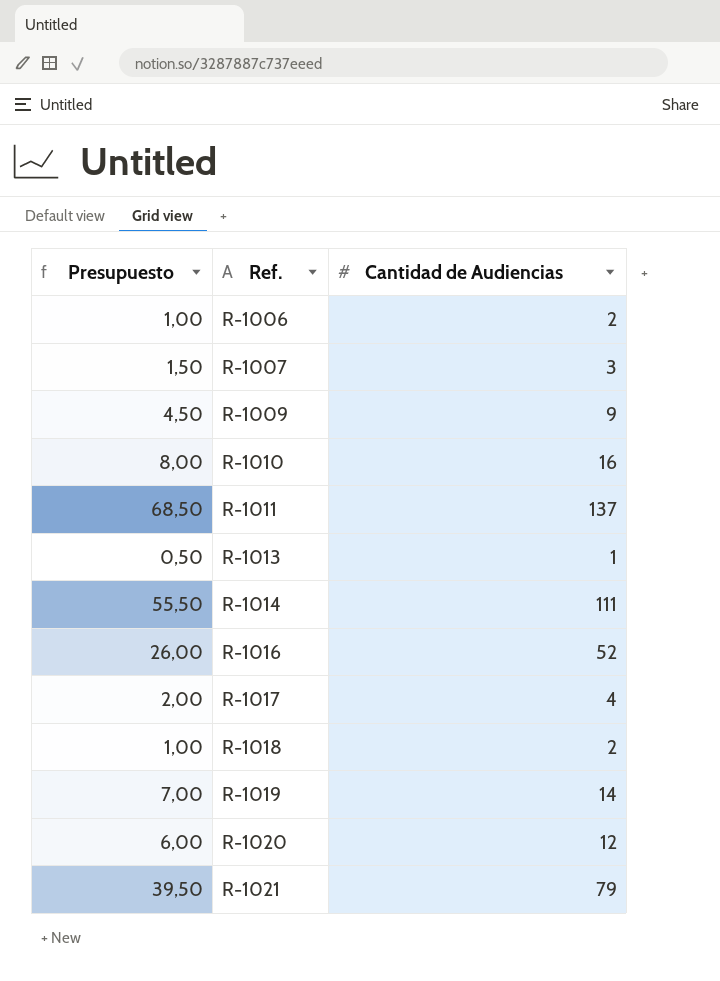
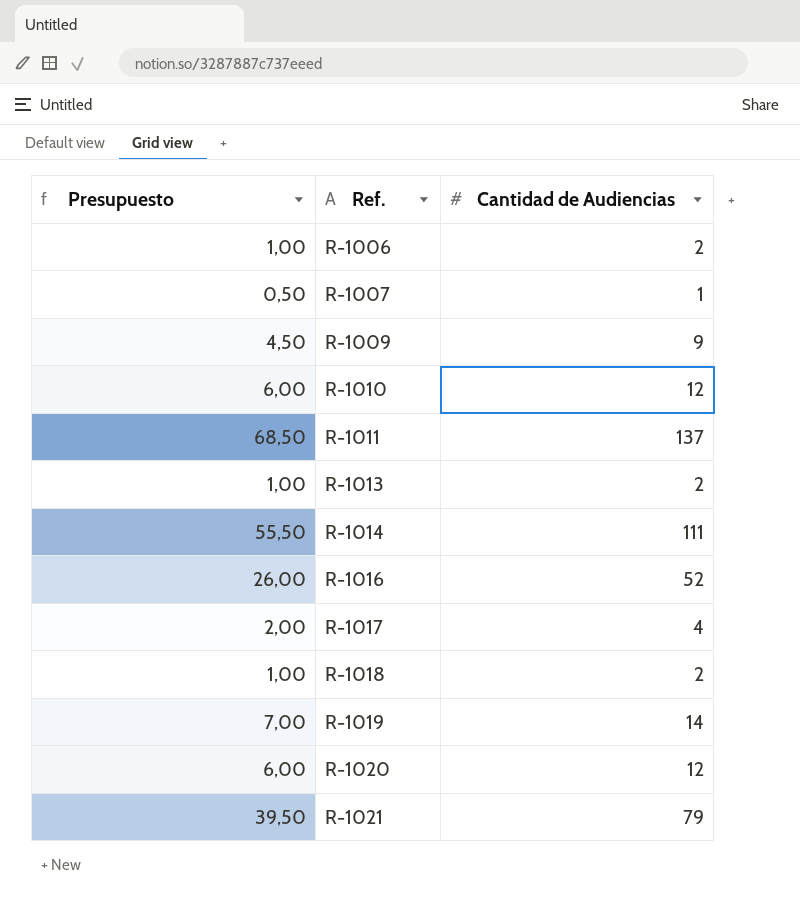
R-1007 | Presupuesto: 1,50 -> 0,50
R-1007 | Cantidad de Audiencias: 3 -> 1
R-1010 | Presupuesto: 8,00 -> 6,00
R-1010 | Cantidad de Audiencias: 16 -> 12
R-1013 | Presupuesto: 0,50 -> 1,00
R-1013 | Cantidad de Audiencias: 1 -> 2

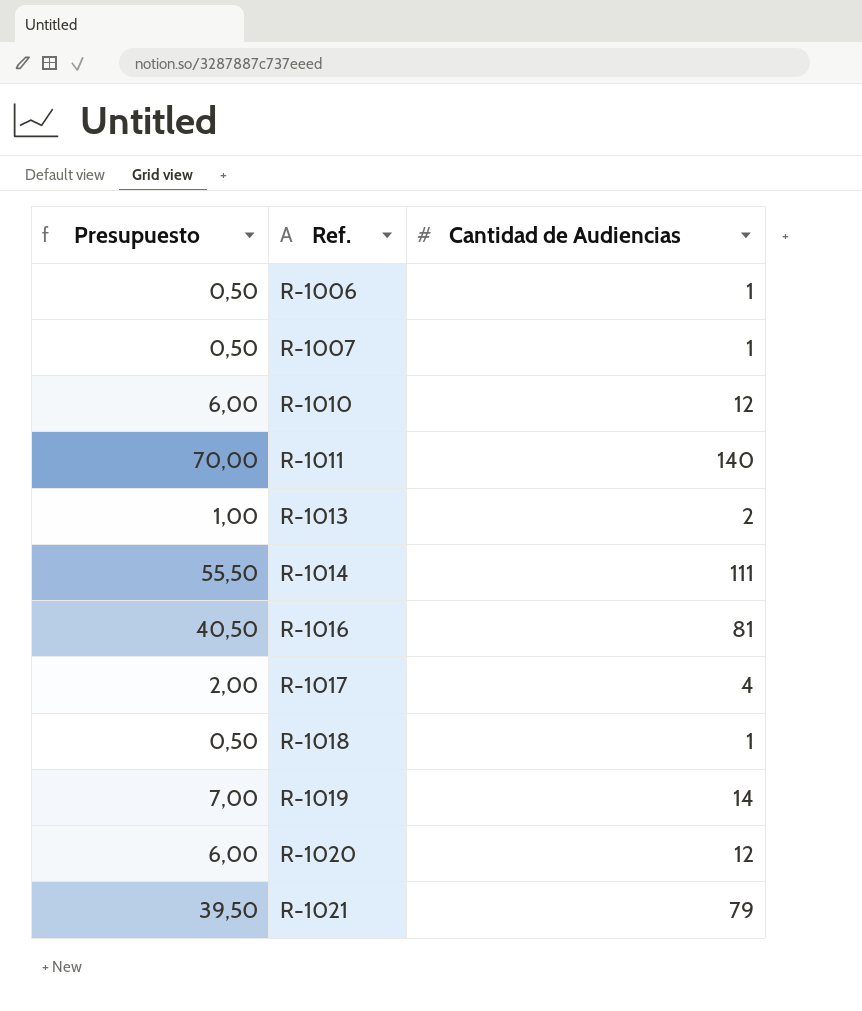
row R-1009: 4,50 | 9 -> none
R-1006 | Presupuesto: 1,00 -> 0,50
R-1006 | Cantidad de Audiencias: 2 -> 1
R-1011 | Presupuesto: 68,50 -> 70,00
R-1011 | Cantidad de Audiencias: 137 -> 140
R-1016 | Presupuesto: 26,00 -> 40,50
R-1016 | Cantidad de Audiencias: 52 -> 81
R-1018 | Presupuesto: 1,00 -> 0,50
R-1018 | Cantidad de Audiencias: 2 -> 1

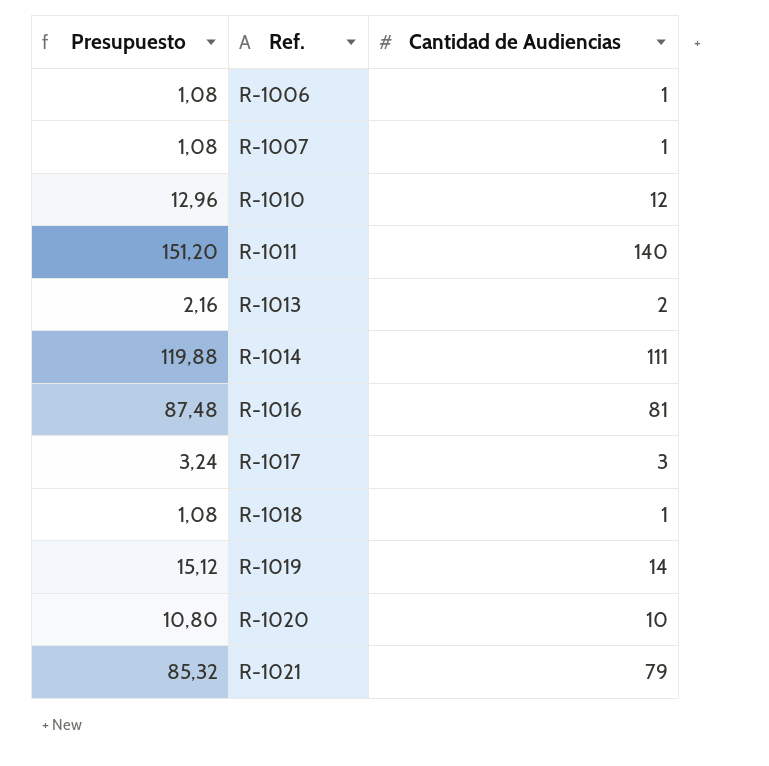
column Presupuesto | formula: [Cantidad de Audiencias] * 0,5 -> [Cantidad de Audiencias] * 1,08
R-1017 | Cantidad de Audiencias: 4 -> 3
R-1020 | Cantidad de Audiencias: 12 -> 10

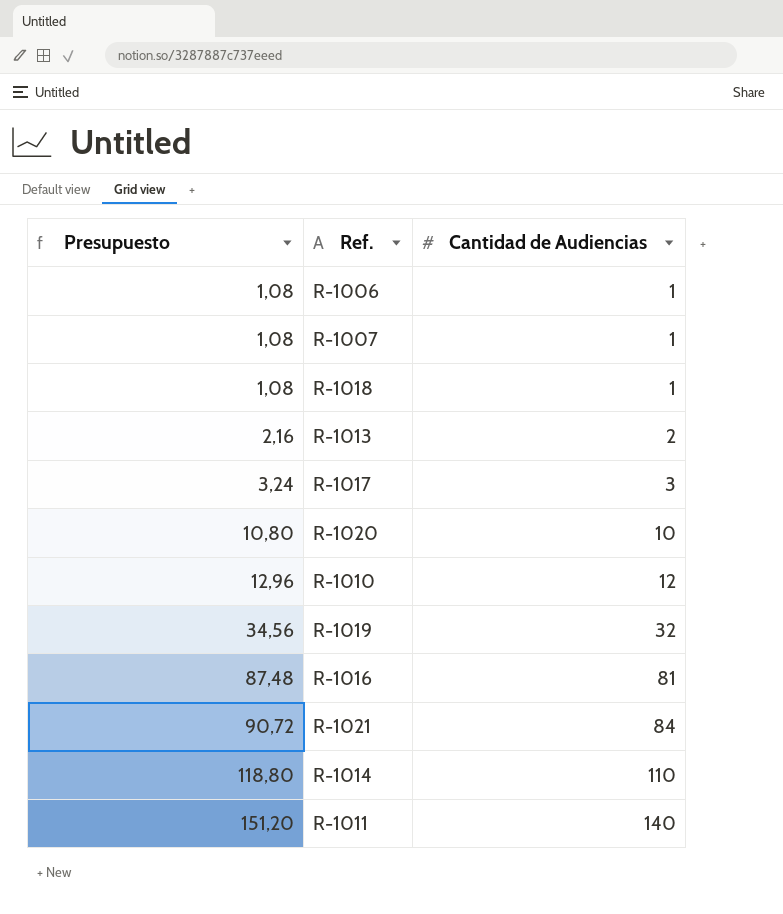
row order: Ref. ascending -> Presupuesto ascending
R-1019 | Presupuesto: 15,12 -> 34,56
R-1019 | Cantidad de Audiencias: 14 -> 32
R-1021 | Presupuesto: 85,32 -> 90,72
R-1021 | Cantidad de Audiencias: 79 -> 84
R-1014 | Presupuesto: 119,88 -> 118,80
R-1014 | Cantidad de Audiencias: 111 -> 110

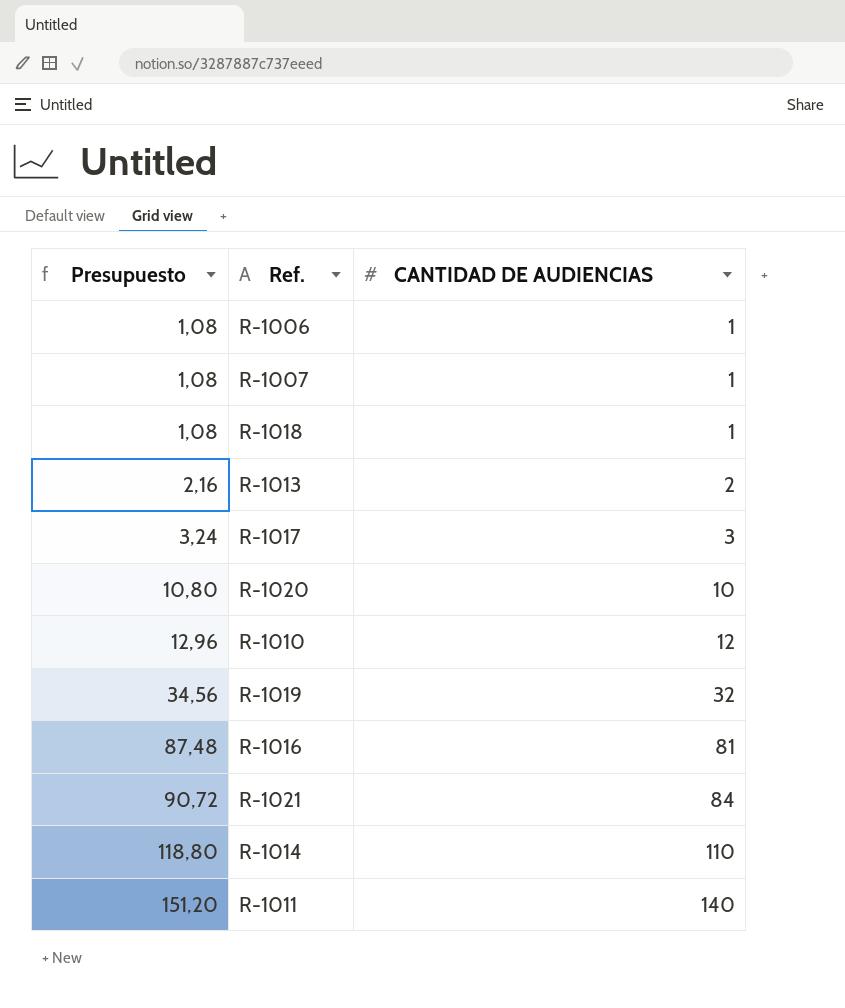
column name: Cantidad de Audiencias -> CANTIDAD DE AUDIENCIAS

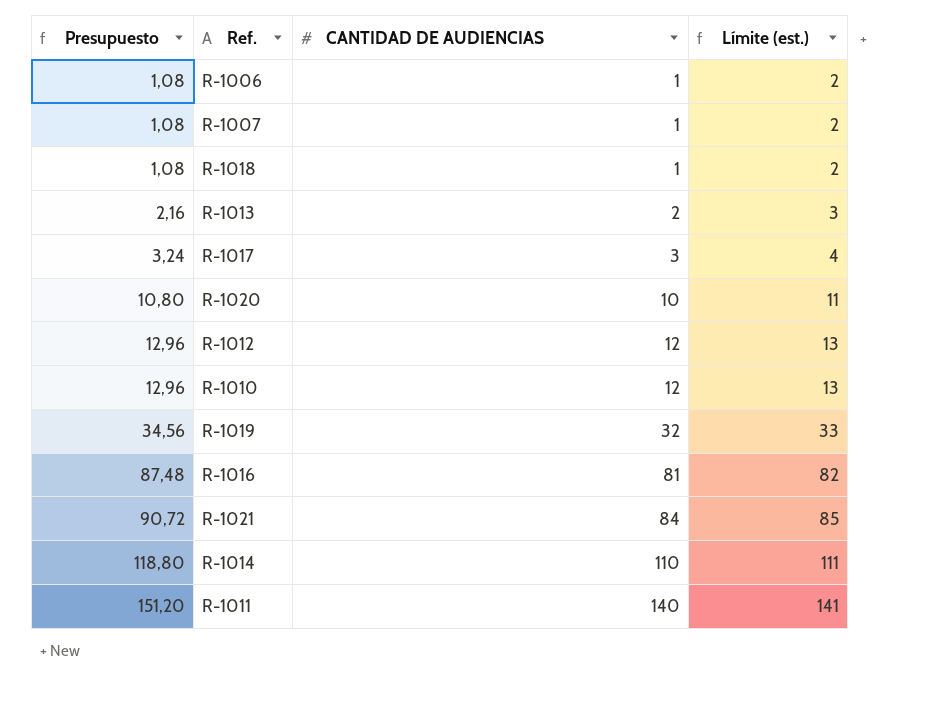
column Límite (est.) | formula: none -> [CANTIDAD DE AUDIENCIAS] + 1
row R-1012: none -> 12,96 | 12 | 13

